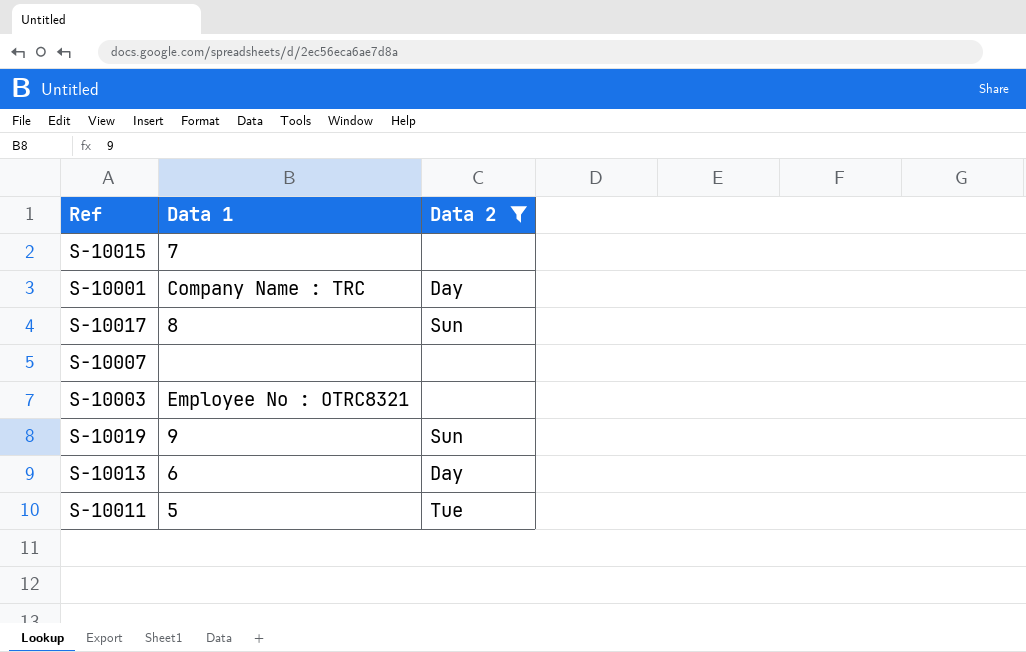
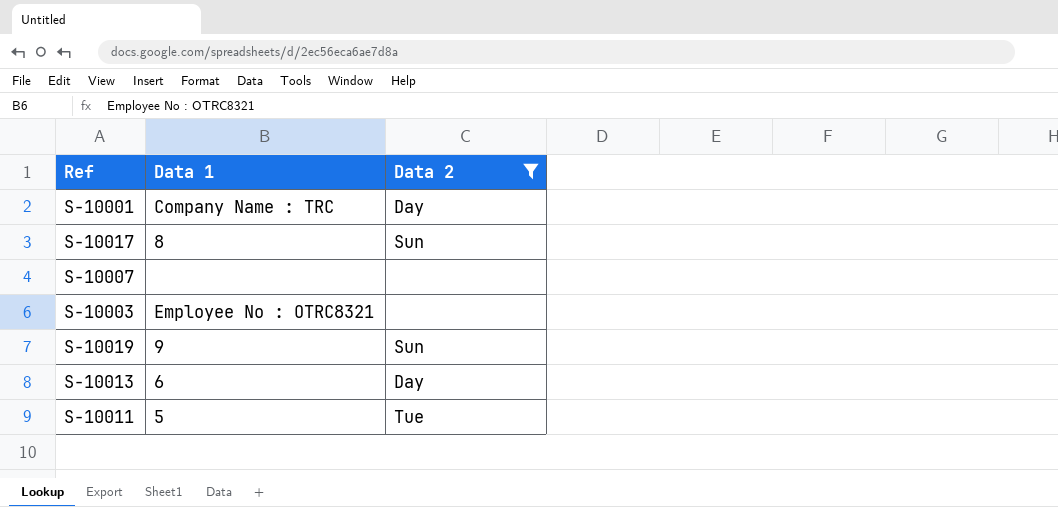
row S-10015: 7 | none -> none

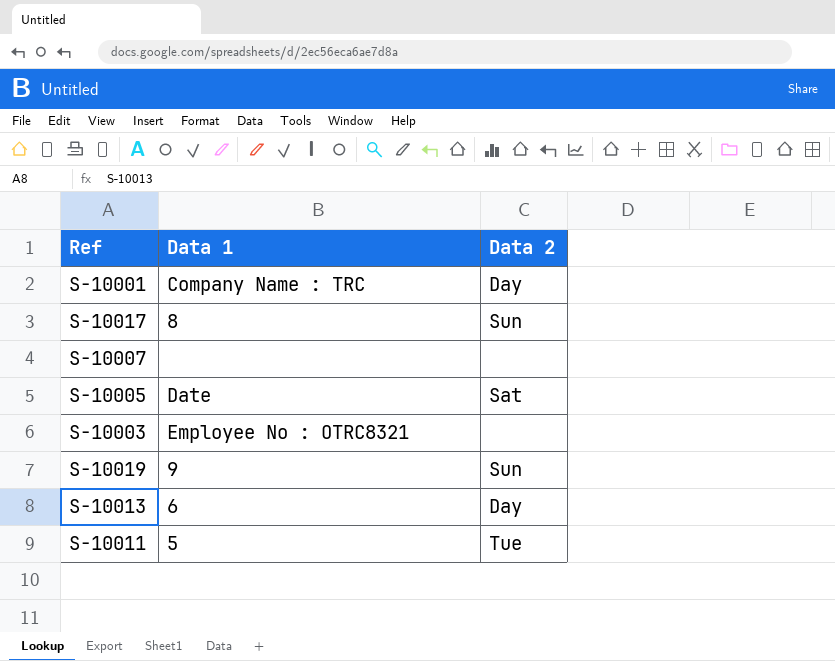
filter: Data 2 != Sat -> none

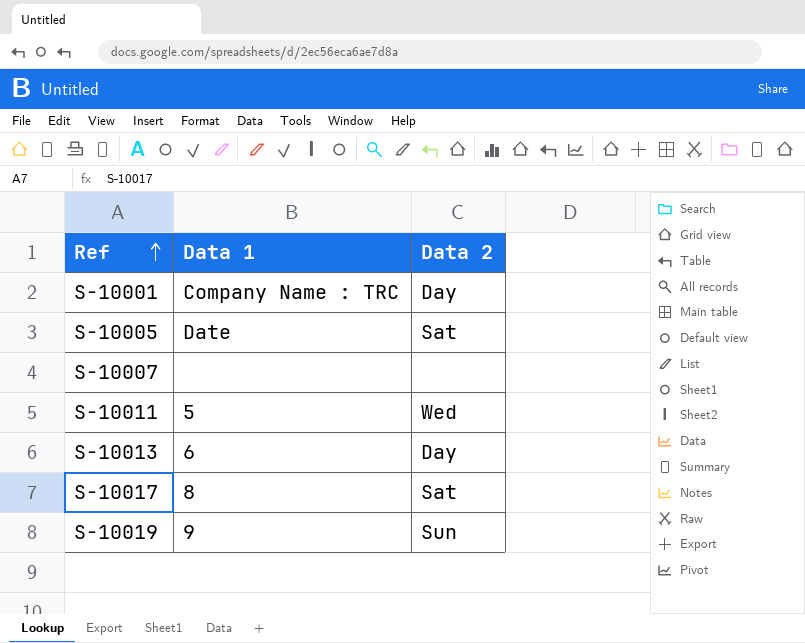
row order: none -> Ref ascending
row S-10003: Employee No : OTRC8321 | none -> none
S-10011 | Data 2: Tue -> Wed
S-10017 | Data 2: Sun -> Sat

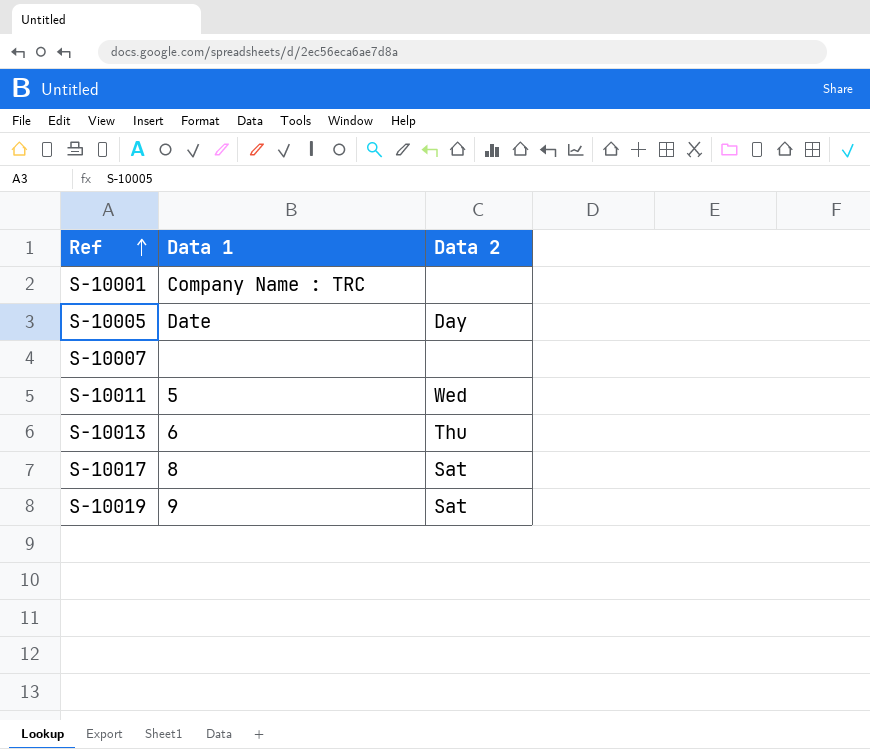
S-10001 | Data 2: Day -> none
S-10005 | Data 2: Sat -> Day
S-10013 | Data 2: Day -> Thu
S-10019 | Data 2: Sun -> Sat

